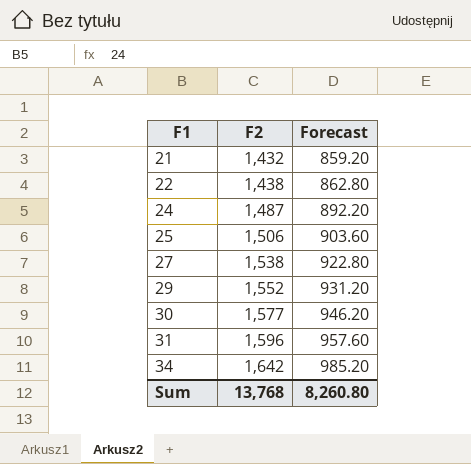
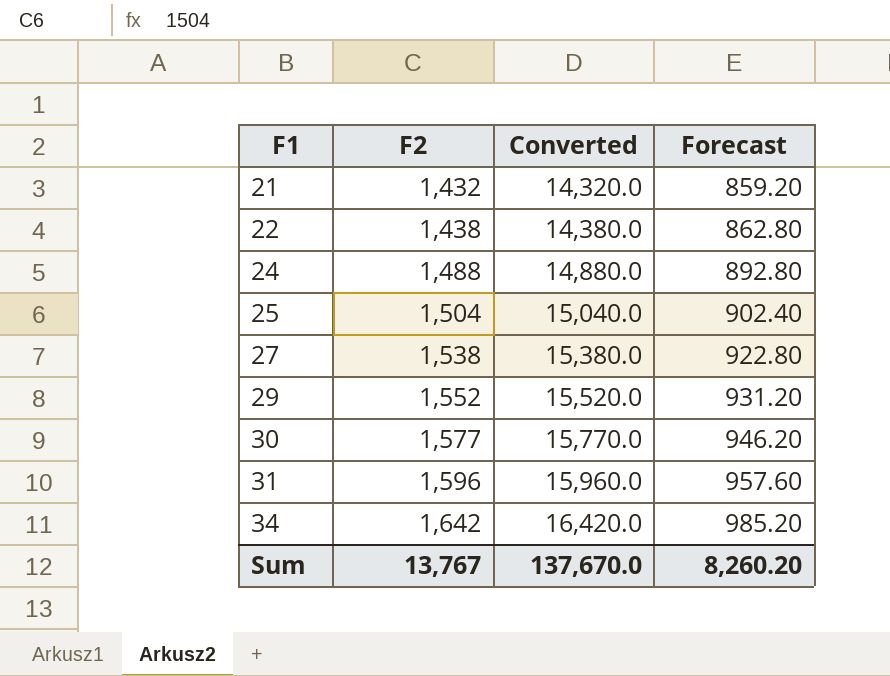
column Converted | formula: none -> [F2] * 10
24 | F2: 1,487 -> 1,488
24 | Forecast: 892.20 -> 892.80
25 | F2: 1,506 -> 1,504
25 | Forecast: 903.60 -> 902.40
Sum | F2: 13,768 -> 13,767
Sum | Forecast: 8,260.80 -> 8,260.20

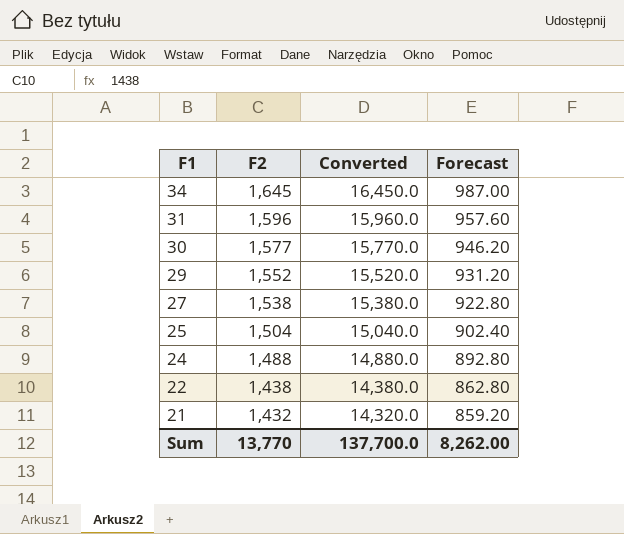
row order: F1 ascending -> F1 descending
34 | F2: 1,642 -> 1,645
34 | Converted: 16,420.0 -> 16,450.0
34 | Forecast: 985.20 -> 987.00
Sum | F2: 13,767 -> 13,770
Sum | Converted: 137,670.0 -> 137,700.0
Sum | Forecast: 8,260.20 -> 8,262.00

